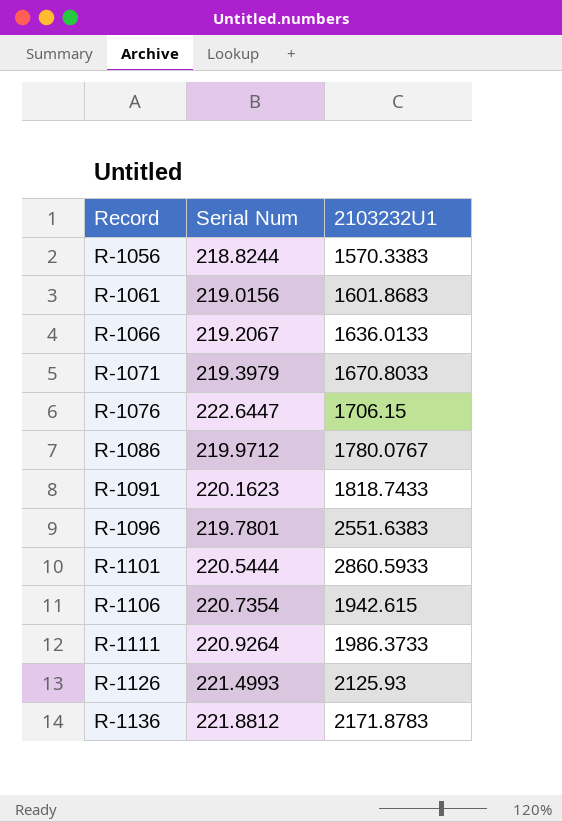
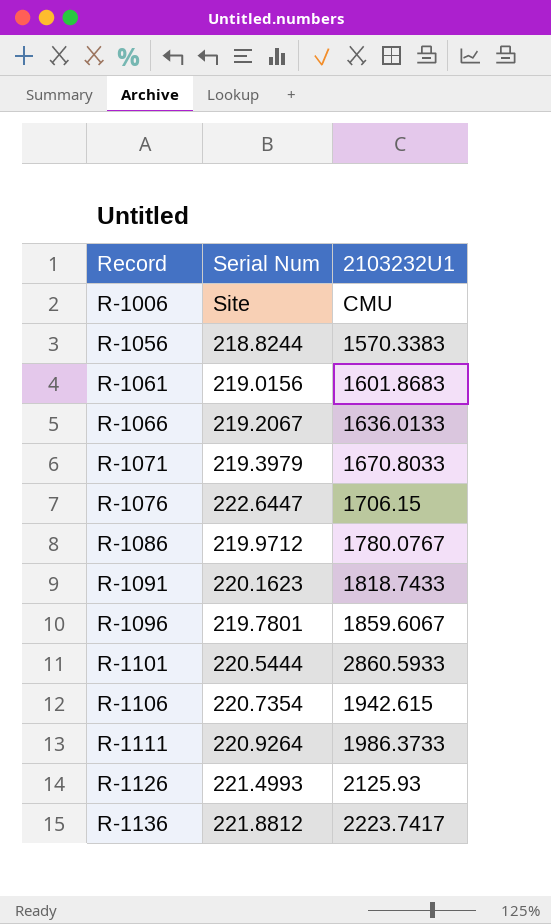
row R-1006: none -> Site | CMU
R-1096 | 2103232U1: 2551.6383 -> 1859.6067
R-1136 | 2103232U1: 2171.8783 -> 2223.7417

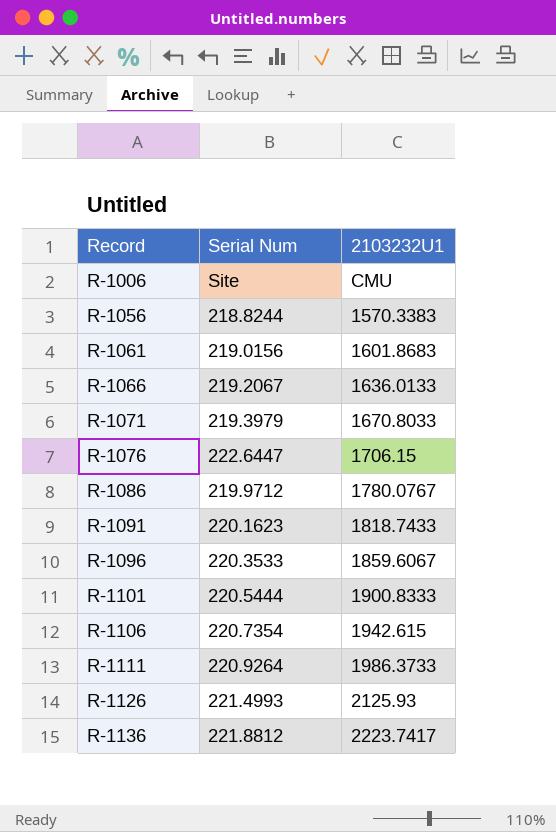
R-1096 | Serial Num: 219.7801 -> 220.3533
R-1101 | 2103232U1: 2860.5933 -> 1900.8333

